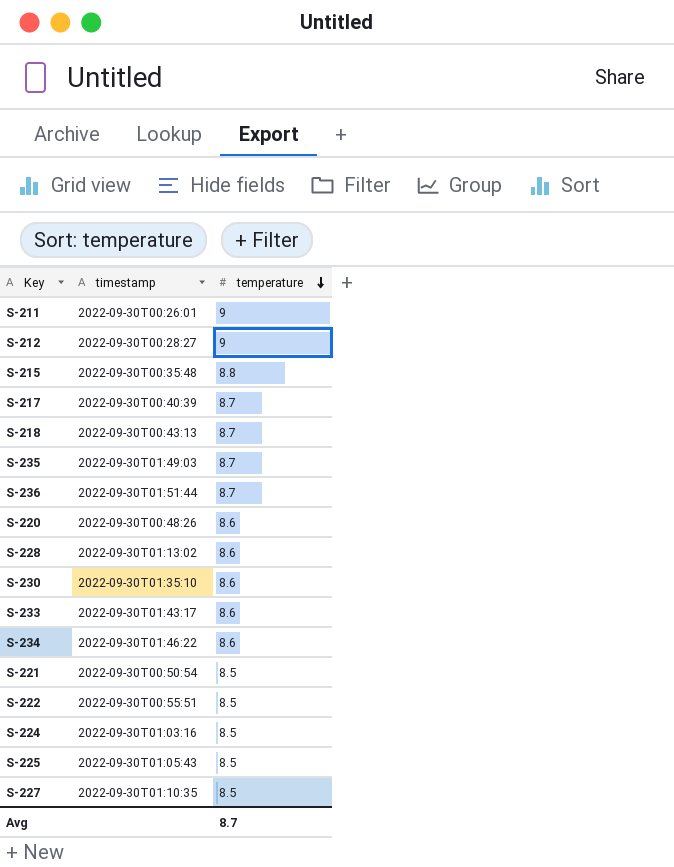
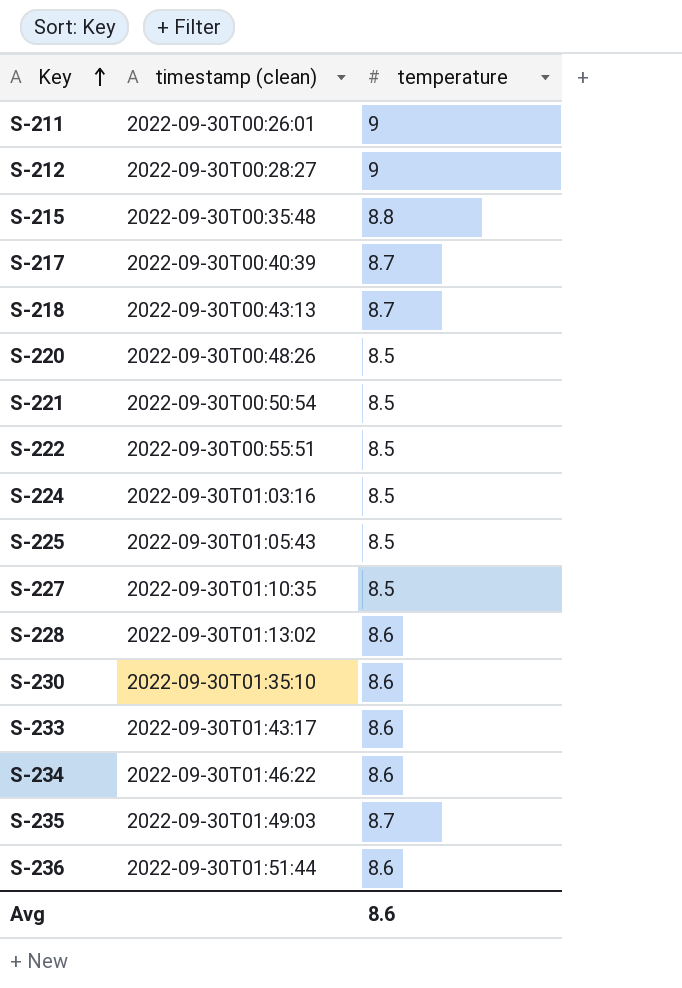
row order: temperature descending -> Key ascending
column name: timestamp -> timestamp (clean)
S-220 | temperature: 8.6 -> 8.5
S-236 | temperature: 8.7 -> 8.6
Avg | temperature: 8.7 -> 8.6

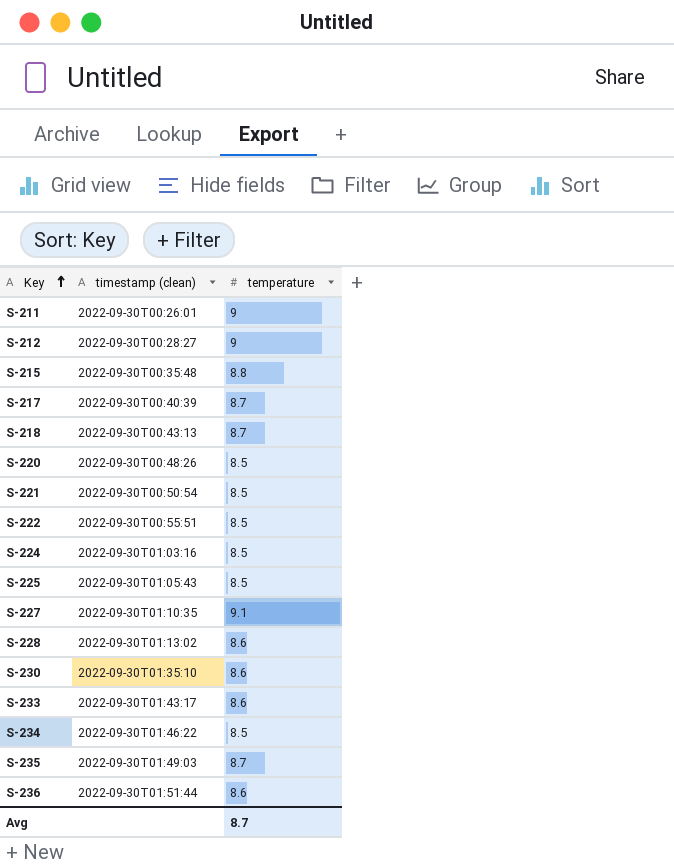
S-227 | temperature: 8.5 -> 9.1
S-234 | temperature: 8.6 -> 8.5
Avg | temperature: 8.6 -> 8.7

